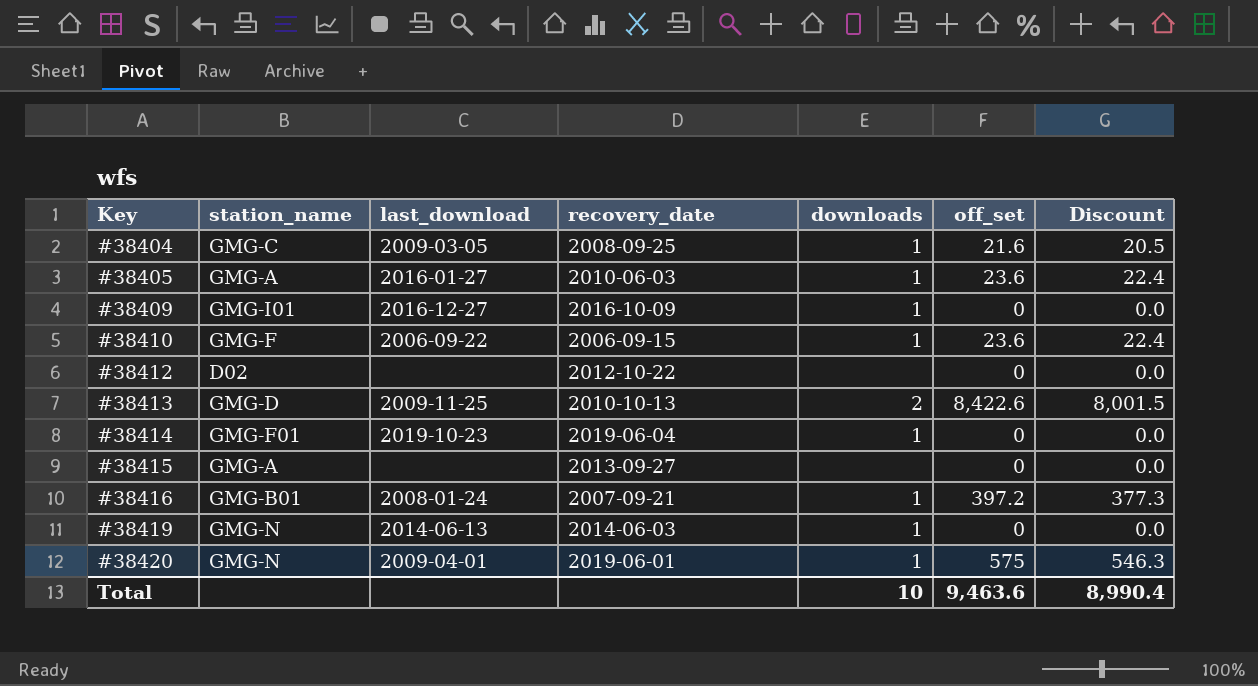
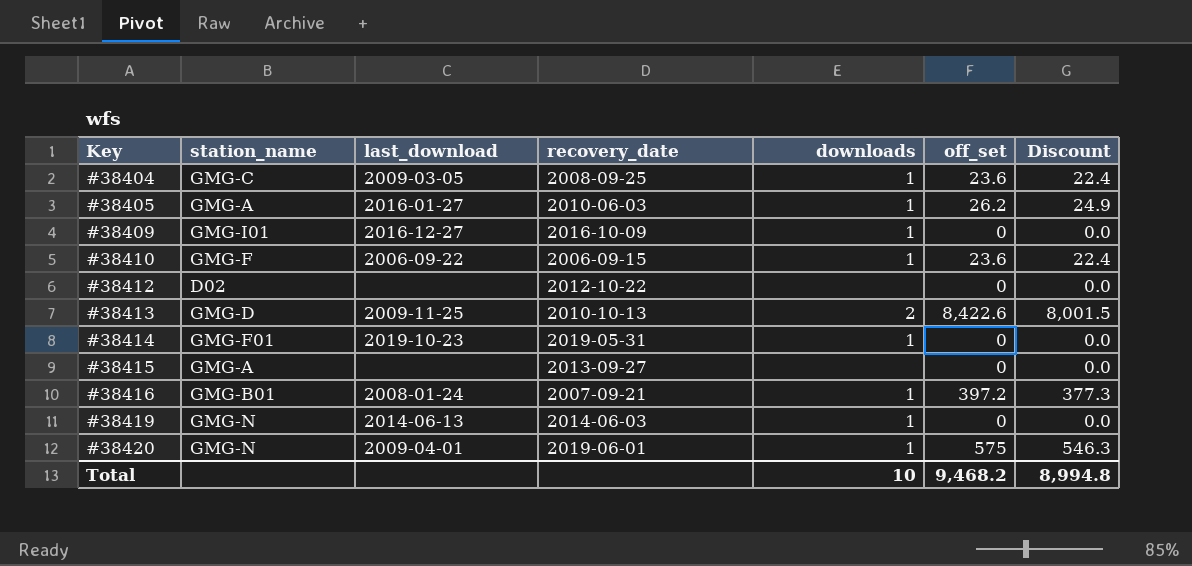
#38404 | off_set: 21.6 -> 23.6
#38404 | Discount: 20.5 -> 22.4
#38405 | off_set: 23.6 -> 26.2
#38405 | Discount: 22.4 -> 24.9
#38414 | recovery_date: 2019-06-04 -> 2019-05-31
Total | off_set: 9,463.6 -> 9,468.2
Total | Discount: 8,990.4 -> 8,994.8

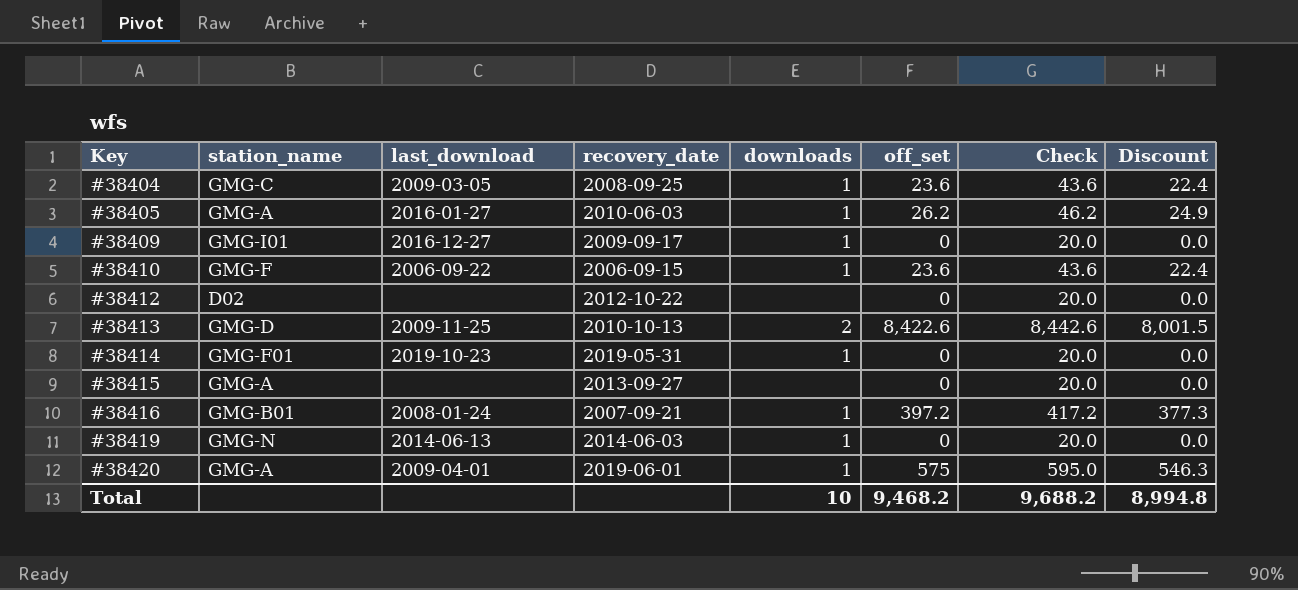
column Check | formula: none -> [off_set] + 20
#38409 | recovery_date: 2016-10-09 -> 2009-09-17
#38420 | station_name: GMG-N -> GMG-A

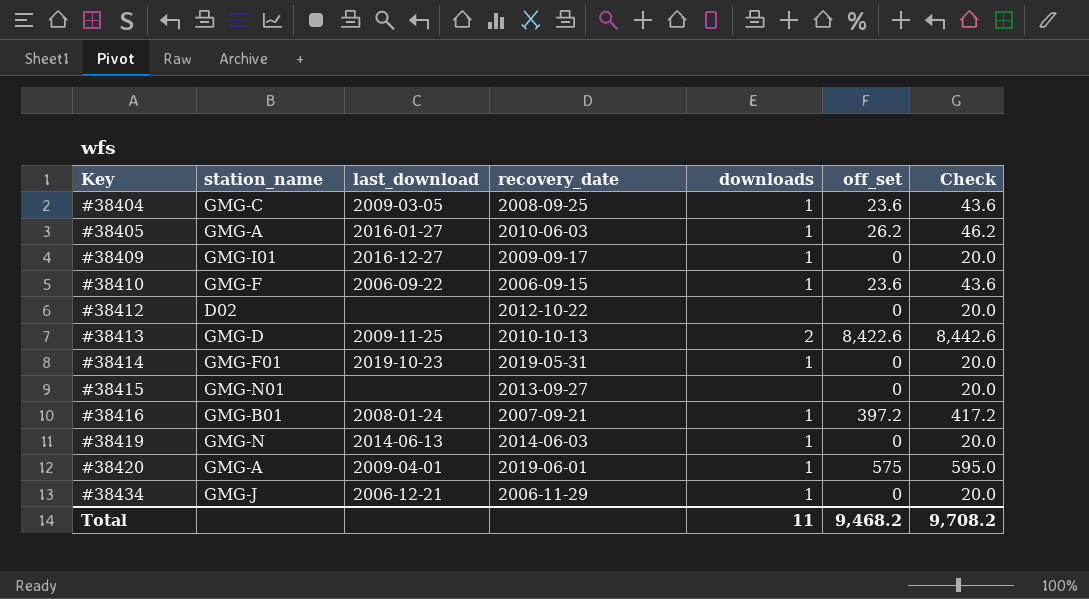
column Discount | formula: [off_set] * 0.95 -> none
#38415 | station_name: GMG-A -> GMG-N01
row #38434: none -> GMG-J | 2006-12-21 | 2006-11-29 | 1 | 0 | 20.0
Total | downloads: 10 -> 11
Total | Check: 9,688.2 -> 9,708.2

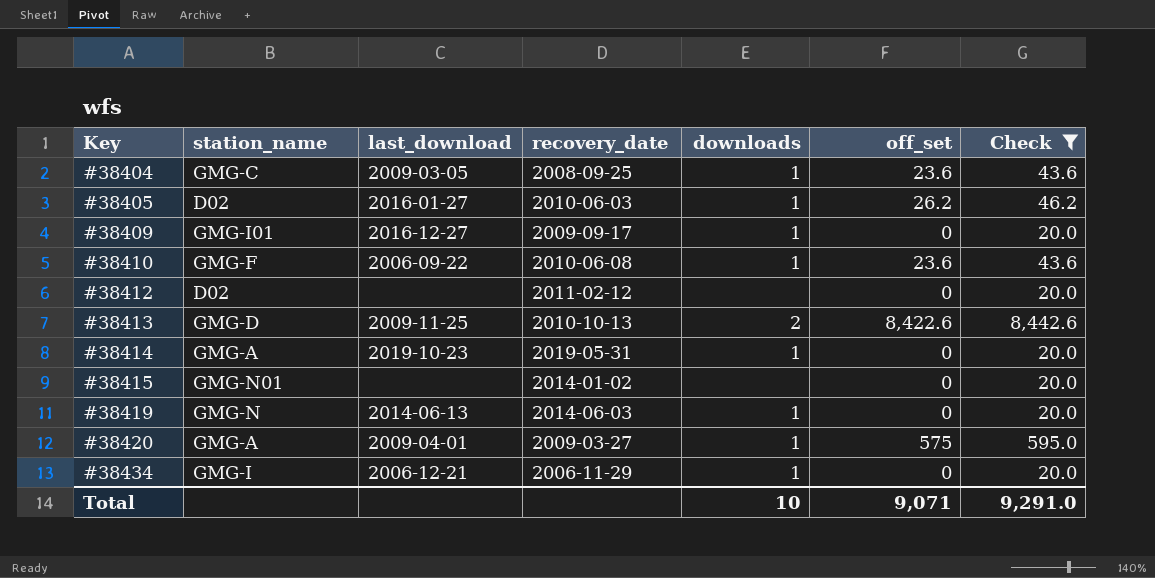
filter: none -> Check != 417.2
#38405 | station_name: GMG-A -> D02
#38410 | recovery_date: 2006-09-15 -> 2010-06-08
#38412 | recovery_date: 2012-10-22 -> 2011-02-12
#38414 | station_name: GMG-F01 -> GMG-A
#38415 | recovery_date: 2013-09-27 -> 2014-01-02
#38420 | recovery_date: 2019-06-01 -> 2009-03-27
#38434 | station_name: GMG-J -> GMG-I
Total | downloads: 11 -> 10
Total | off_set: 9,468.2 -> 9,071
Total | Check: 9,708.2 -> 9,291.0

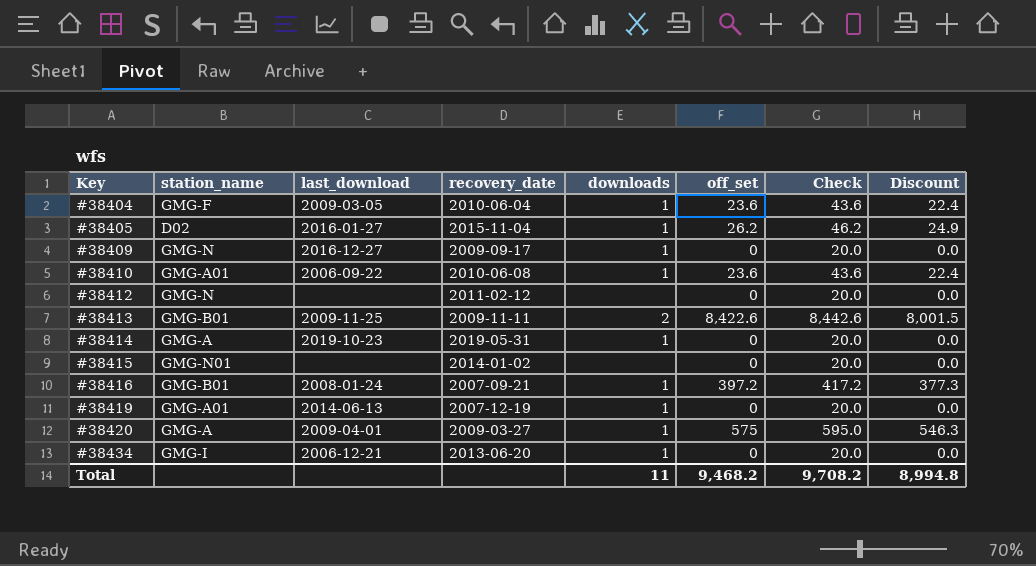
filter: Check != 417.2 -> none
column Discount | formula: none -> [off_set] * 0.95
#38404 | station_name: GMG-C -> GMG-F
#38404 | recovery_date: 2008-09-25 -> 2010-06-04
#38405 | recovery_date: 2010-06-03 -> 2015-11-04
#38409 | station_name: GMG-I01 -> GMG-N
#38410 | station_name: GMG-F -> GMG-A01
#38412 | station_name: D02 -> GMG-N
#38413 | station_name: GMG-D -> GMG-B01
#38413 | recovery_date: 2010-10-13 -> 2009-11-11
#38419 | station_name: GMG-N -> GMG-A01
#38419 | recovery_date: 2014-06-03 -> 2007-12-19
#38434 | recovery_date: 2006-11-29 -> 2013-06-20
Total | downloads: 10 -> 11
Total | off_set: 9,071 -> 9,468.2
Total | Check: 9,291.0 -> 9,708.2

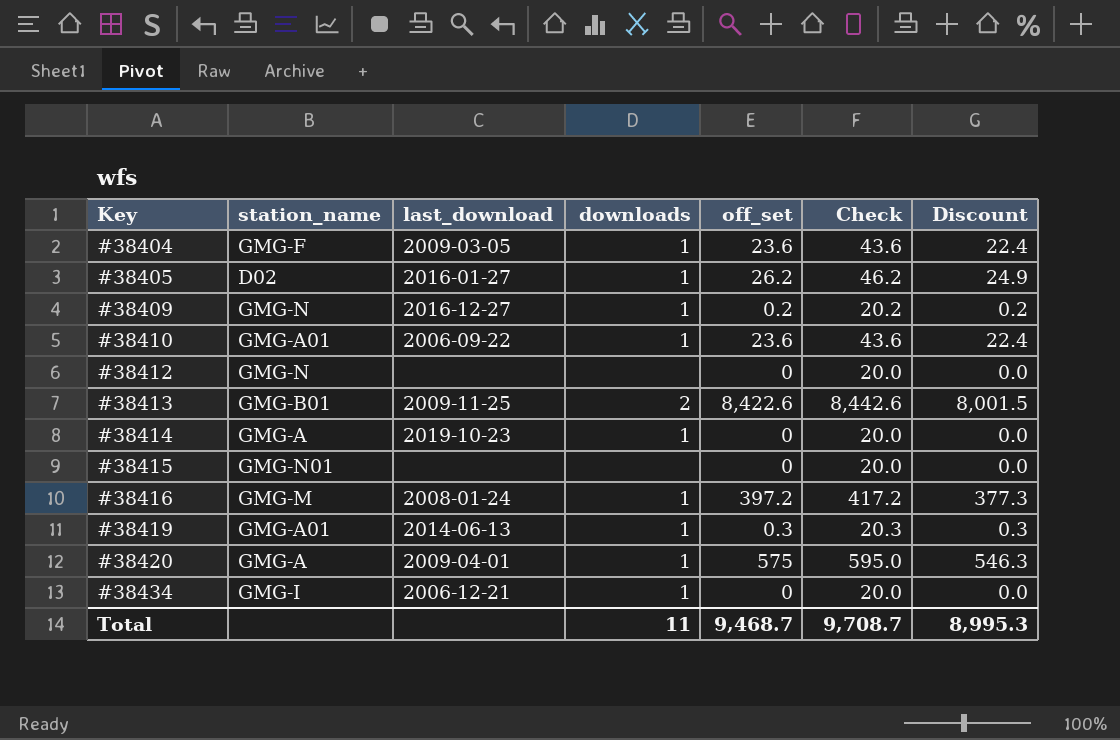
column recovery_date | position: 4 -> none
#38409 | off_set: 0 -> 0.2
#38409 | Check: 20.0 -> 20.2
#38409 | Discount: 0.0 -> 0.2
#38416 | station_name: GMG-B01 -> GMG-M
#38419 | off_set: 0 -> 0.3
#38419 | Check: 20.0 -> 20.3
#38419 | Discount: 0.0 -> 0.3
Total | off_set: 9,468.2 -> 9,468.7
Total | Check: 9,708.2 -> 9,708.7
Total | Discount: 8,994.8 -> 8,995.3

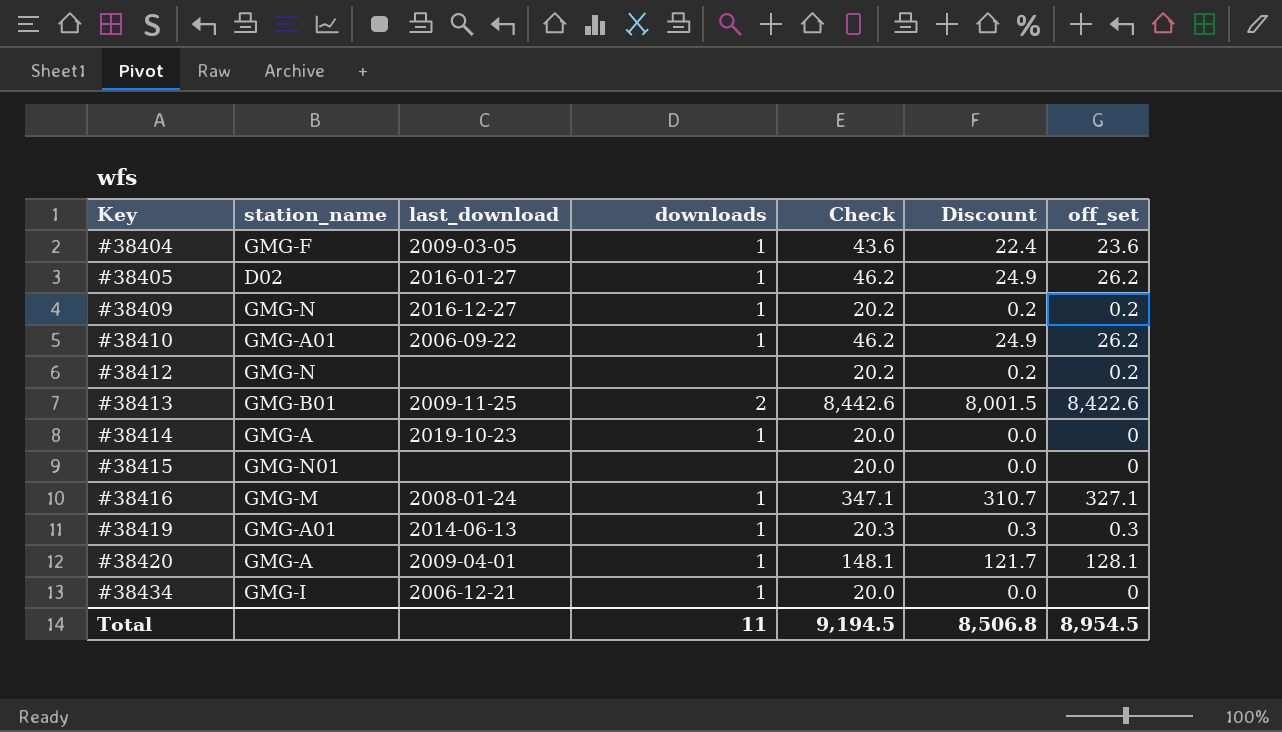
column off_set | position: 5 -> 7
#38410 | Check: 43.6 -> 46.2
#38410 | Discount: 22.4 -> 24.9
#38410 | off_set: 23.6 -> 26.2
#38412 | Check: 20.0 -> 20.2
#38412 | Discount: 0.0 -> 0.2
#38412 | off_set: 0 -> 0.2
#38416 | Check: 417.2 -> 347.1
#38416 | Discount: 377.3 -> 310.7
#38416 | off_set: 397.2 -> 327.1
#38420 | Check: 595.0 -> 148.1
#38420 | Discount: 546.3 -> 121.7
#38420 | off_set: 575 -> 128.1
Total | Check: 9,708.7 -> 9,194.5
Total | Discount: 8,995.3 -> 8,506.8
Total | off_set: 9,468.7 -> 8,954.5

